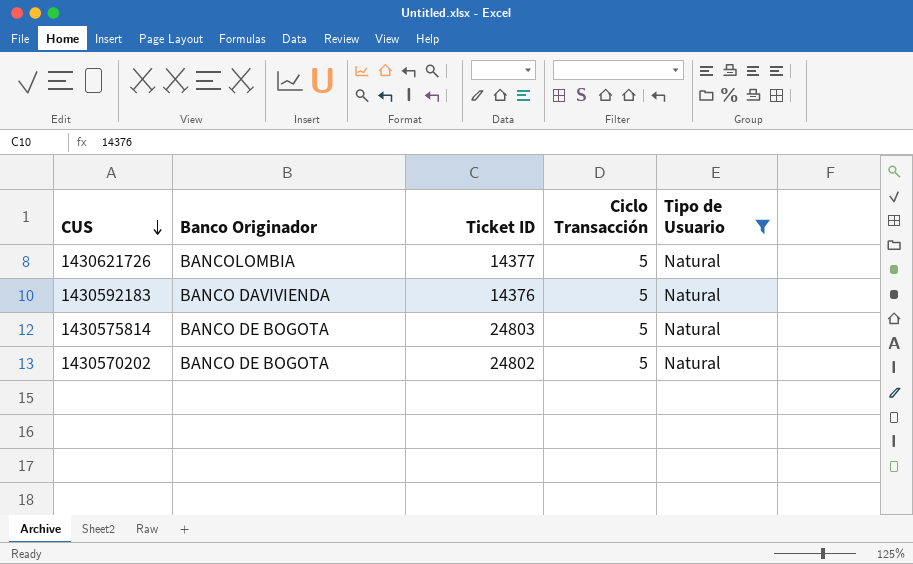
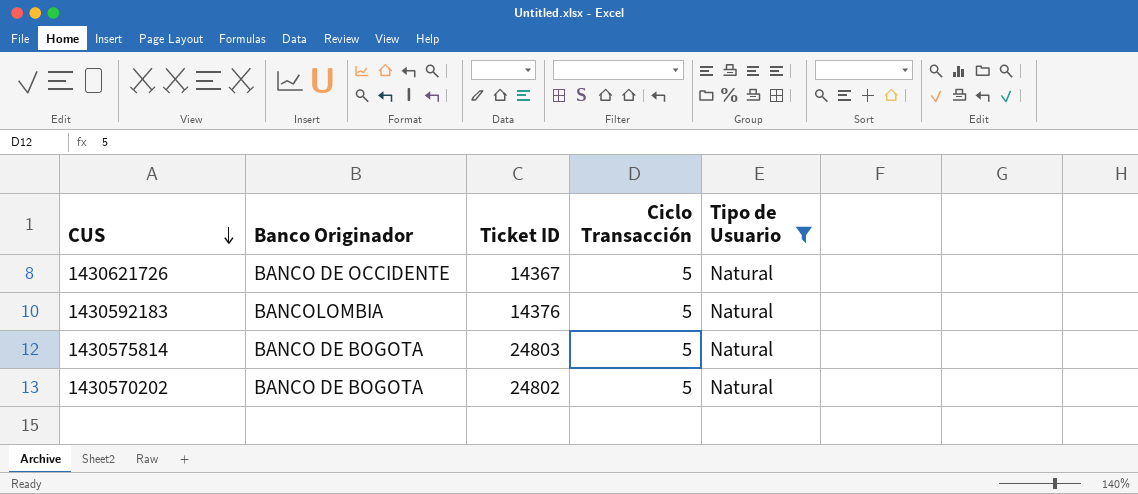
1430621726 | Banco Originador: BANCOLOMBIA -> BANCO DE OCCIDENTE
1430621726 | Ticket ID: 14377 -> 14367
1430592183 | Banco Originador: BANCO DAVIVIENDA -> BANCOLOMBIA

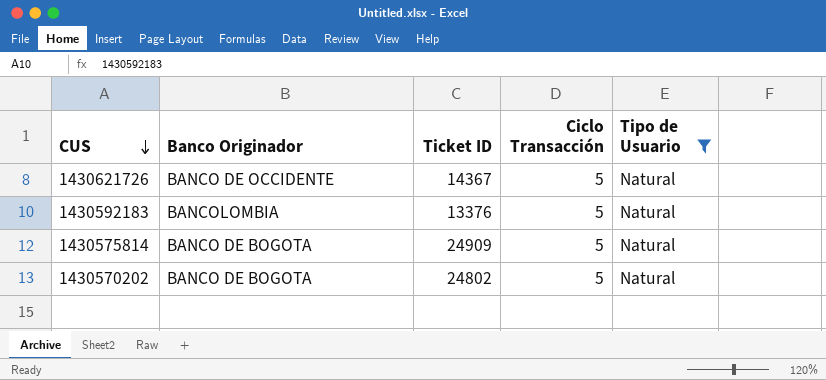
1430592183 | Ticket ID: 14376 -> 13376
1430575814 | Ticket ID: 24803 -> 24909

